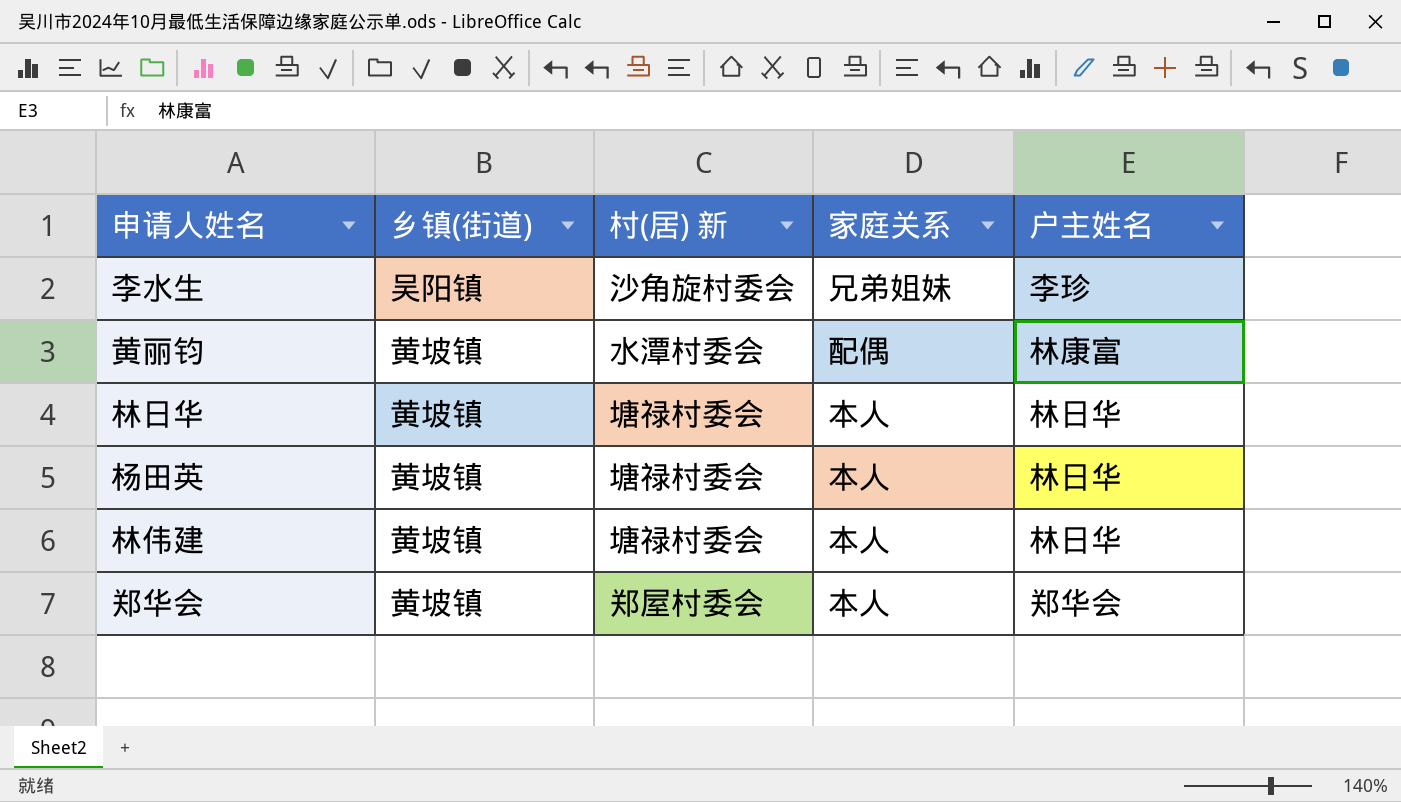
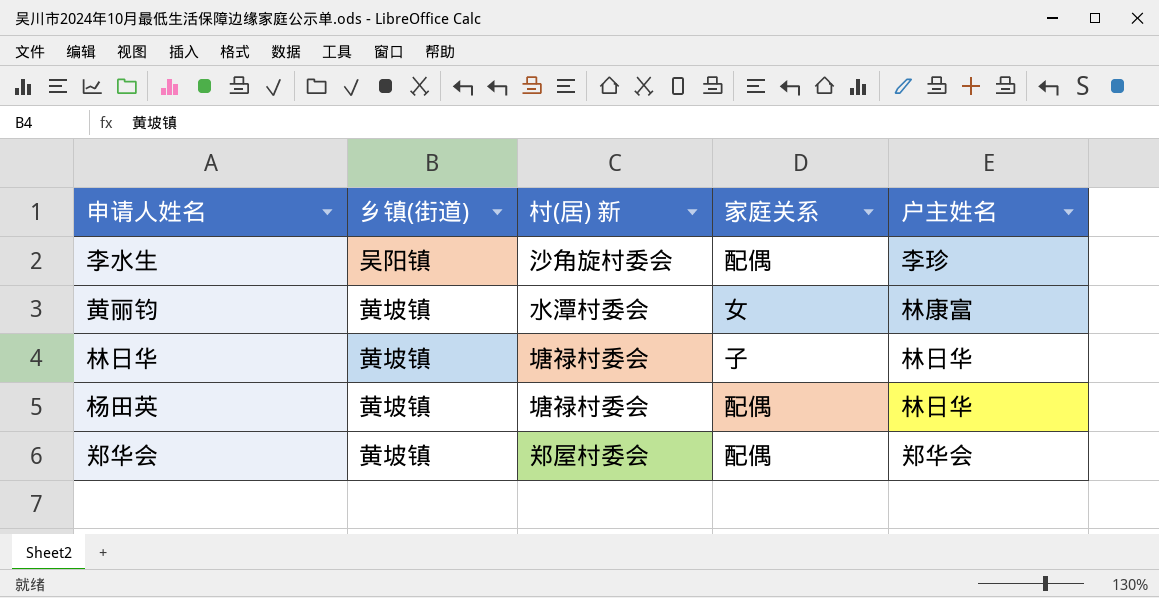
row 林伟建: 黄坡镇 | 塘禄村委会 | 本人 | 林日华 -> none
李水生 | 家庭关系: 兄弟姐妹 -> 配偶
黄丽钧 | 家庭关系: 配偶 -> 女
林日华 | 家庭关系: 本人 -> 子
杨田英 | 家庭关系: 本人 -> 配偶
郑华会 | 家庭关系: 本人 -> 配偶

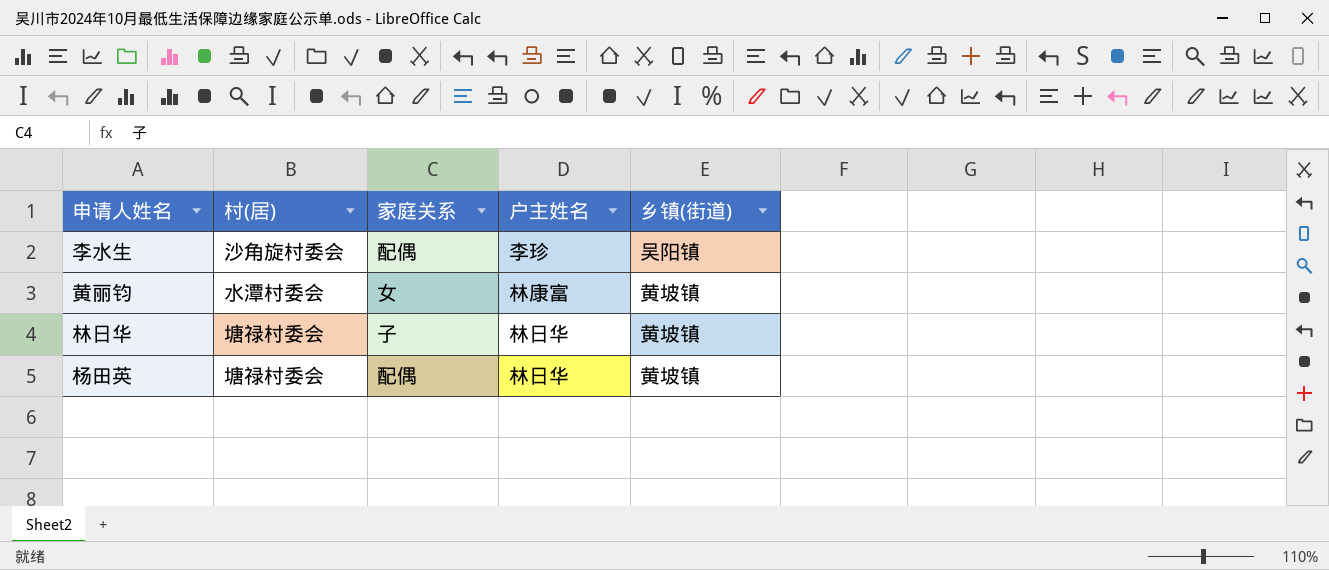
column name: 村(居) 新 -> 村(居)
column 乡镇(街道) | position: 2 -> 5
row 郑华会: 黄坡镇 | 郑屋村委会 | 配偶 | 郑华会 -> none

